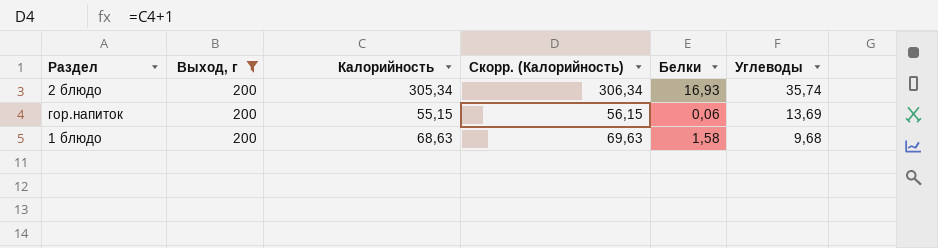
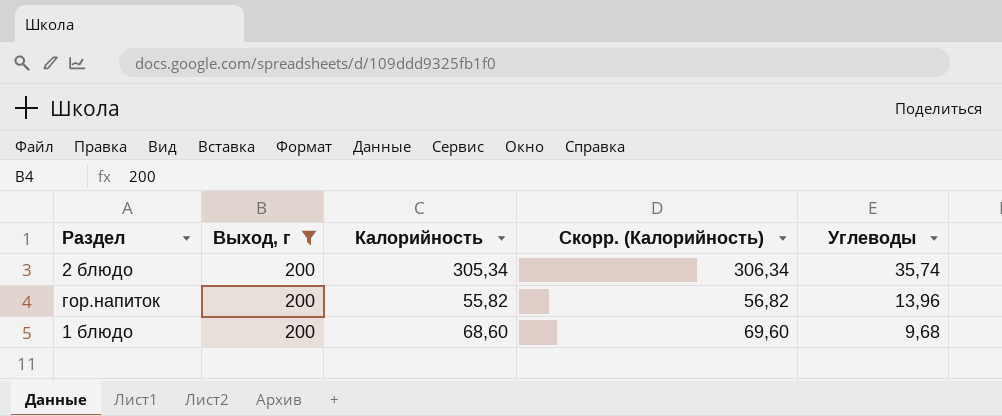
column Белки | position: 5 -> none
гор.напиток | Калорийность: 55,15 -> 55,82
гор.напиток | Скорр. (Калорийность): 56,15 -> 56,82
гор.напиток | Углеводы: 13,69 -> 13,96
1 блюдо | Калорийность: 68,63 -> 68,60
1 блюдо | Скорр. (Калорийность): 69,63 -> 69,60

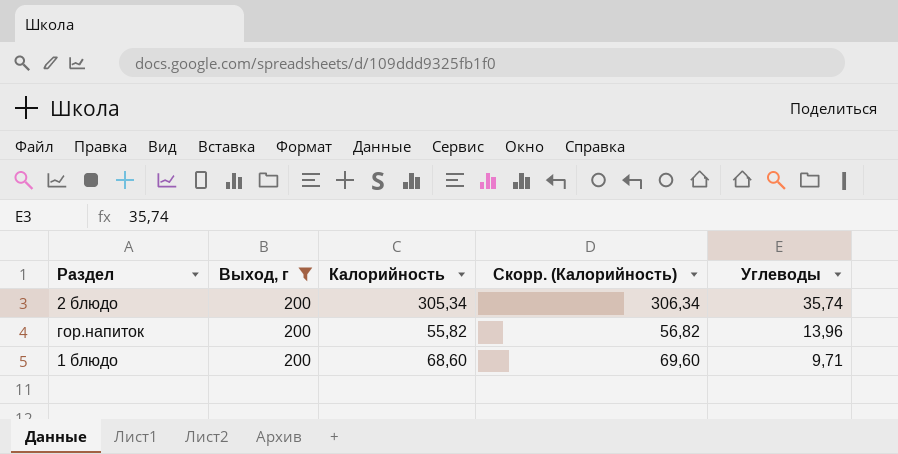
1 блюдо | Углеводы: 9,68 -> 9,71

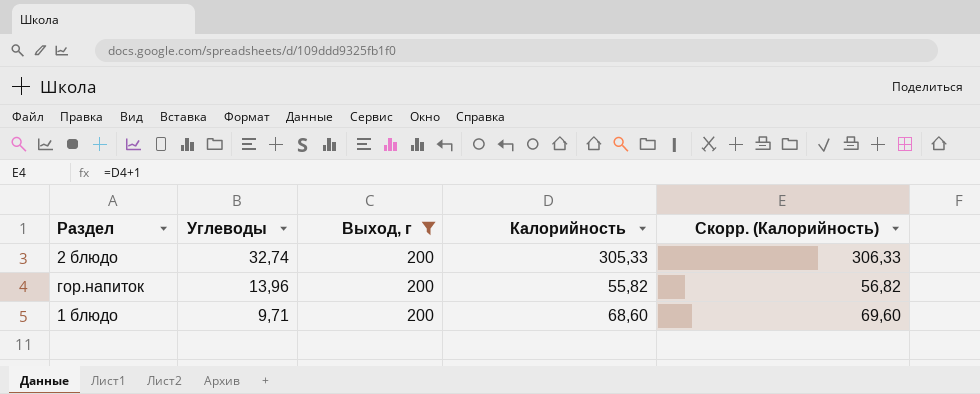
column Углеводы | position: 5 -> 2
2 блюдо | Углеводы: 35,74 -> 32,74
2 блюдо | Калорийность: 305,34 -> 305,33
2 блюдо | Скорр. (Калорийность): 306,34 -> 306,33

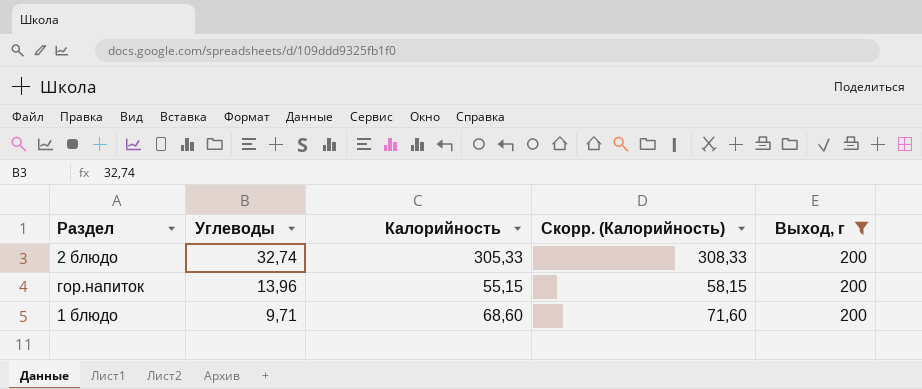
column Скорр. (Калорийность) | formula: [Калорийность] + 1 -> [Калорийность] + 3
column Выход, г | position: 3 -> 5
гор.напиток | Калорийность: 55,82 -> 55,15

